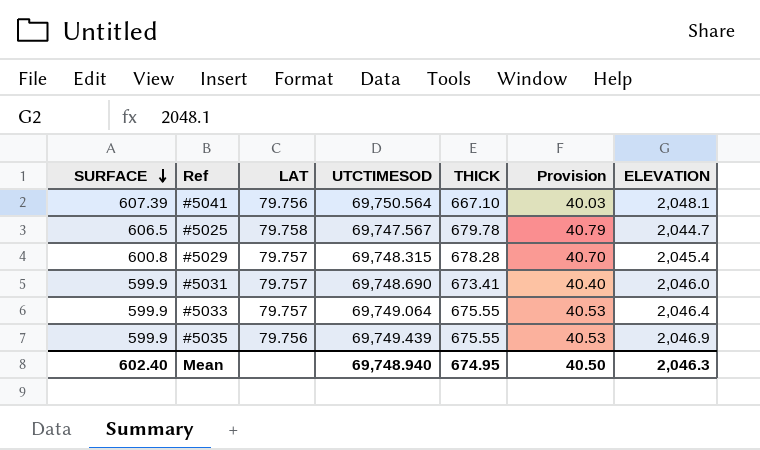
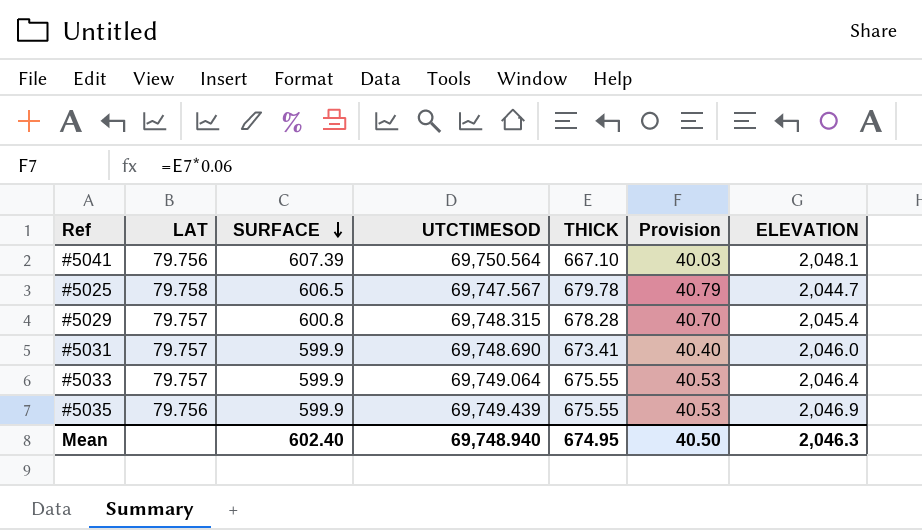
column SURFACE | position: 1 -> 3

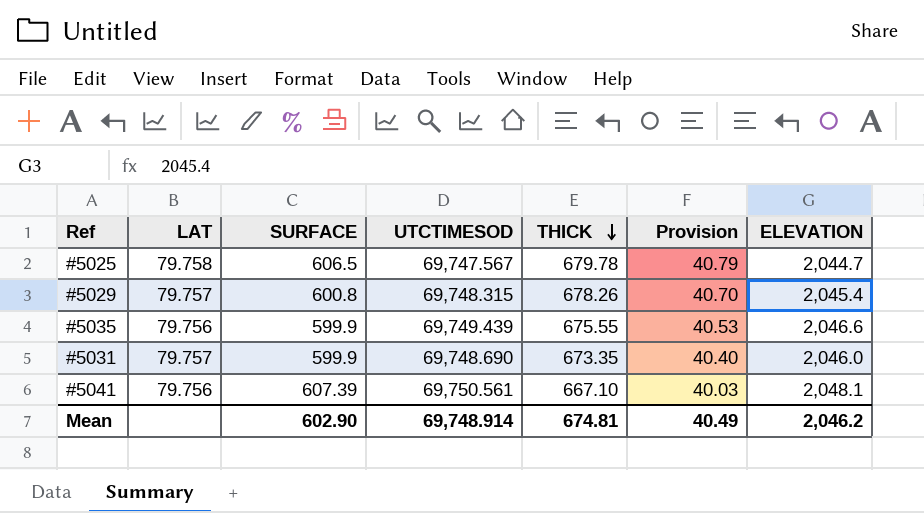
row order: SURFACE descending -> THICK descending
row #5033: 79.757 | 599.9 | 69,749.064 | 675.55 | 40.53 | 2,046.4 -> none
#5029 | THICK: 678.28 -> 678.26
#5035 | ELEVATION: 2,046.9 -> 2,046.6
#5031 | THICK: 673.41 -> 673.35
#5041 | UTCTIMESOD: 69,750.564 -> 69,750.561
Mean | SURFACE: 602.40 -> 602.90
Mean | UTCTIMESOD: 69,748.940 -> 69,748.914
Mean | THICK: 674.95 -> 674.81
Mean | Provision: 40.50 -> 40.49
Mean | ELEVATION: 2,046.3 -> 2,046.2

